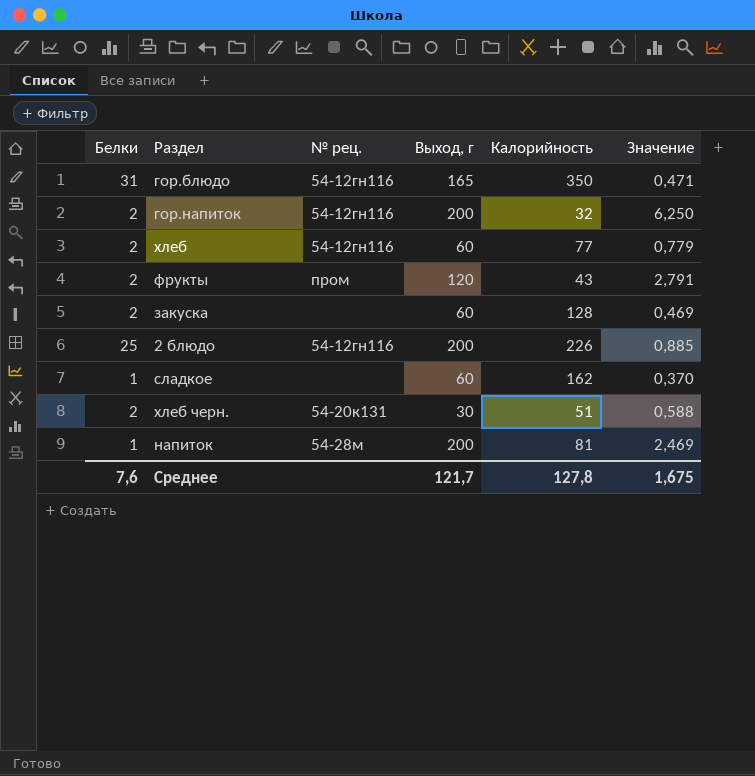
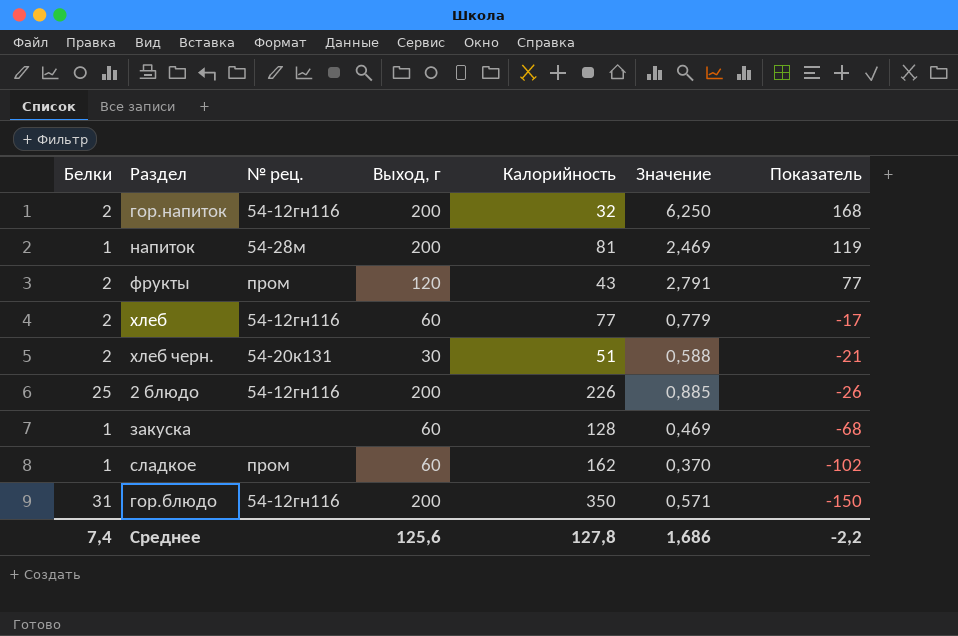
row order: none -> Показатель descending
column Показатель | formula: none -> [Выход, г] - [Калорийность]
закуска | Белки: 2 -> 1
сладкое | № рец.: none -> пром
гор.блюдо | Выход, г: 165 -> 200
гор.блюдо | Значение: 0,471 -> 0,571
Среднее | Белки: 7,6 -> 7,4
Среднее | Выход, г: 121,7 -> 125,6
Среднее | Значение: 1,675 -> 1,686

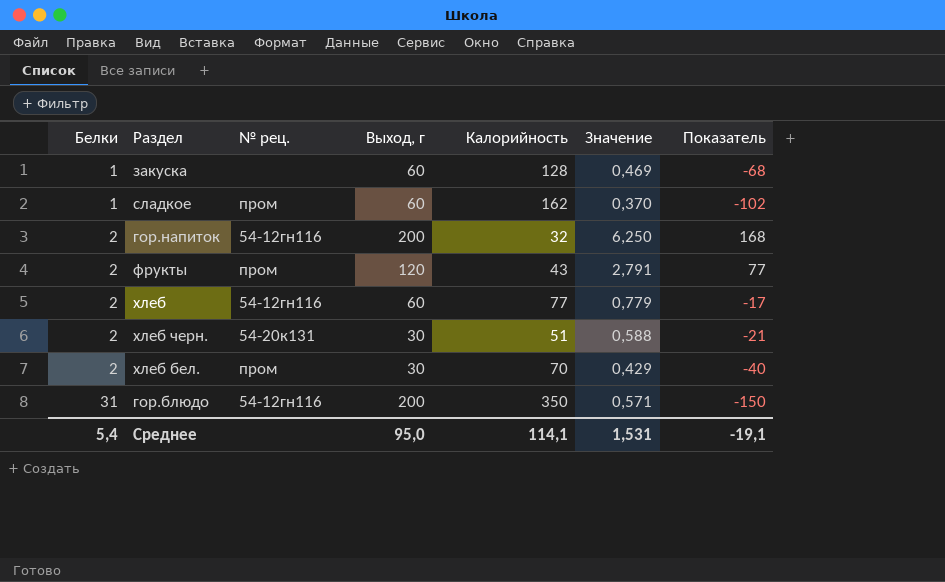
row order: Показатель descending -> Белки ascending
row напиток: 1 | 54-28м | 200 | 81 | 2,469 | 119 -> none
row 2 блюдо: 25 | 54-12гн116 | 200 | 226 | 0,885 | -26 -> none
row хлеб бел.: none -> 2 | пром | 30 | 70 | 0,429 | -40
Среднее | Белки: 7,4 -> 5,4
Среднее | Выход, г: 125,6 -> 95,0
Среднее | Калорийность: 127,8 -> 114,1
Среднее | Значение: 1,686 -> 1,531
Среднее | Показатель: -2,2 -> -19,1

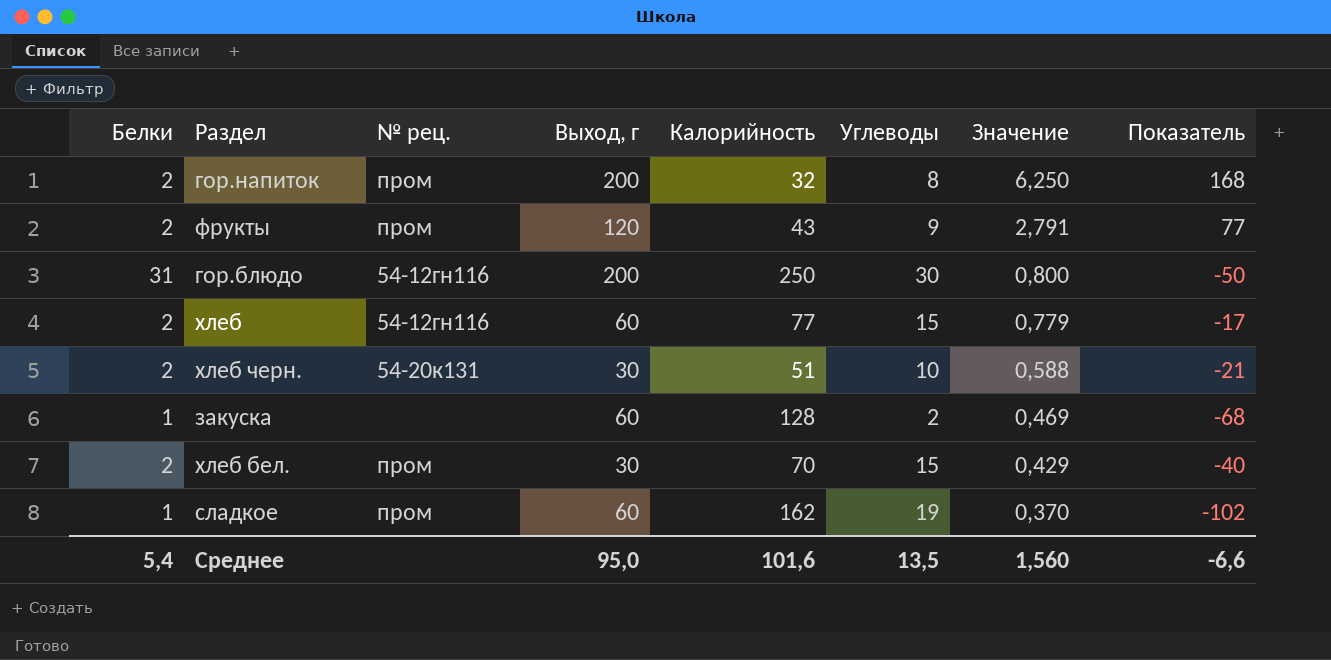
row order: Белки ascending -> Значение descending
column Углеводы | position: none -> 6
гор.напиток | № рец.: 54-12гн116 -> пром
гор.блюдо | Калорийность: 350 -> 250
гор.блюдо | Значение: 0,571 -> 0,800
гор.блюдо | Показатель: -150 -> -50
Среднее | Калорийность: 114,1 -> 101,6
Среднее | Значение: 1,531 -> 1,560
Среднее | Показатель: -19,1 -> -6,6

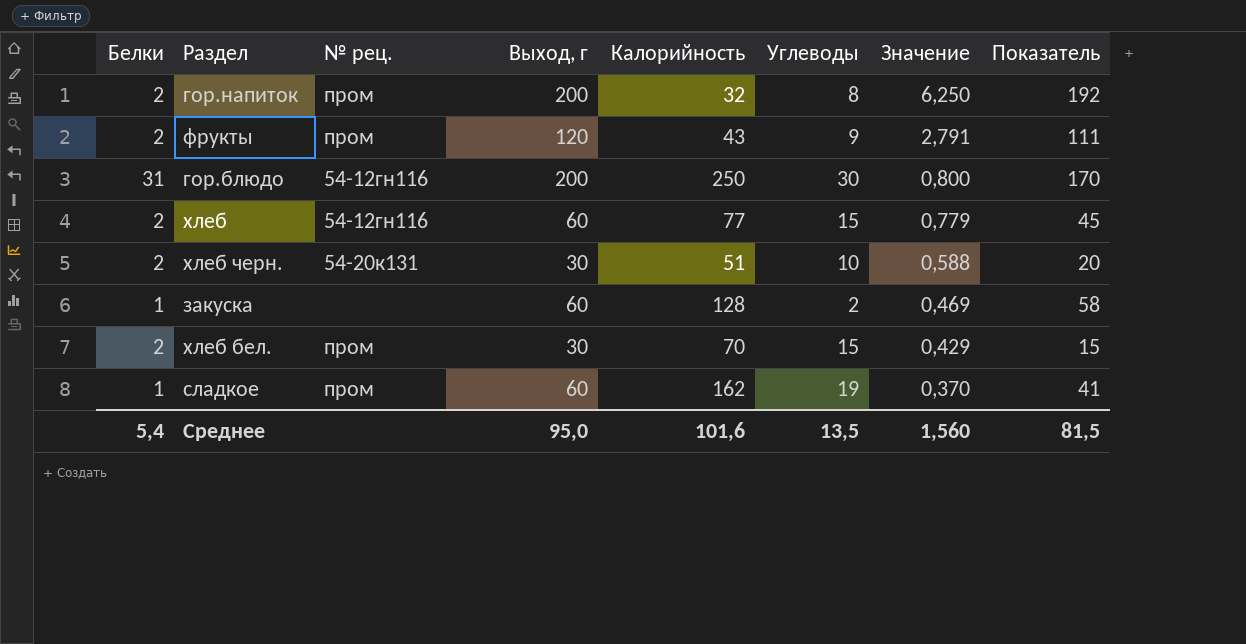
column Показатель | formula: [Выход, г] - [Калорийность] -> [Выход, г] - [Углеводы]
Среднее | Показатель: -6,6 -> 81,5

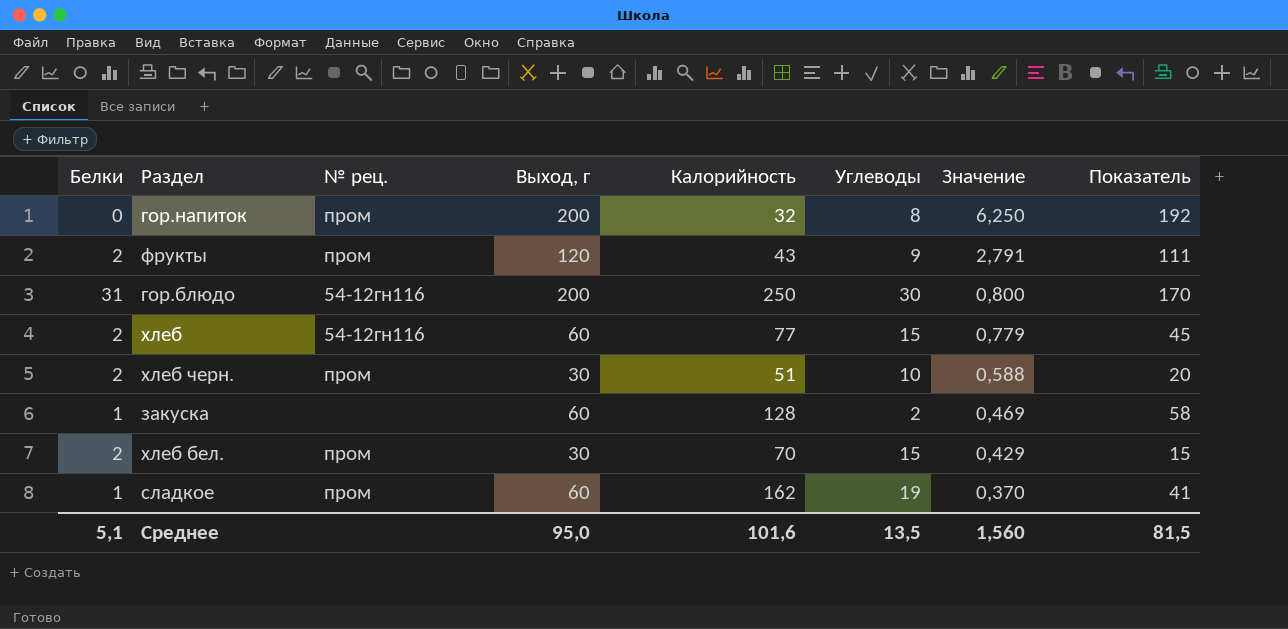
гор.напиток | Белки: 2 -> 0
хлеб черн. | № рец.: 54-20к131 -> пром
Среднее | Белки: 5,4 -> 5,1

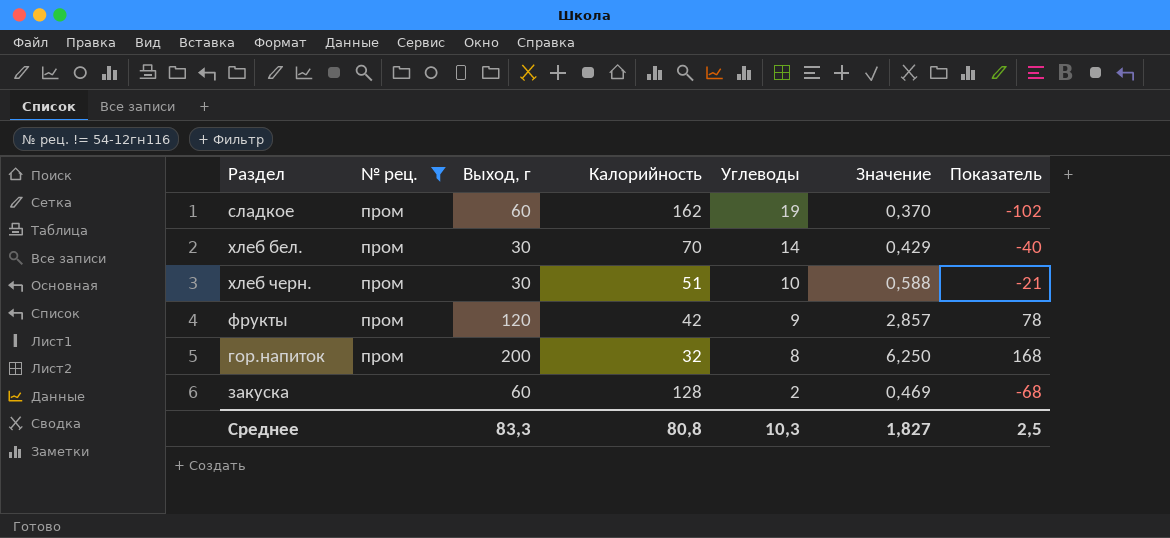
filter: none -> № рец. != 54-12гн116
row order: Значение descending -> Углеводы descending
column Белки | position: 1 -> none
column Показатель | formula: [Выход, г] - [Углеводы] -> [Выход, г] - [Калорийность]
хлеб бел. | Углеводы: 15 -> 14
фрукты | Калорийность: 43 -> 42
фрукты | Значение: 2,791 -> 2,857
Среднее | Выход, г: 95,0 -> 83,3
Среднее | Калорийность: 101,6 -> 80,8
Среднее | Углеводы: 13,5 -> 10,3
Среднее | Значение: 1,560 -> 1,827
Среднее | Показатель: 81,5 -> 2,5

